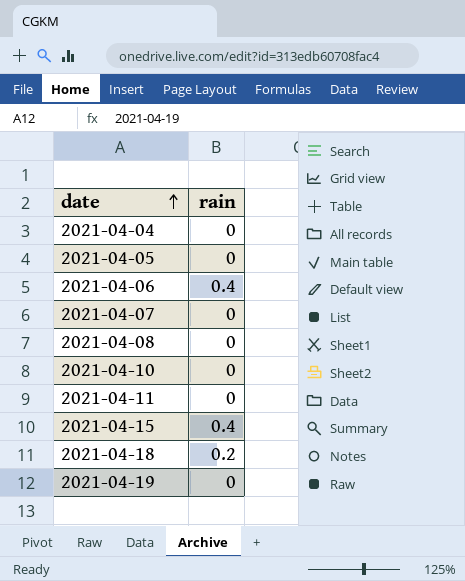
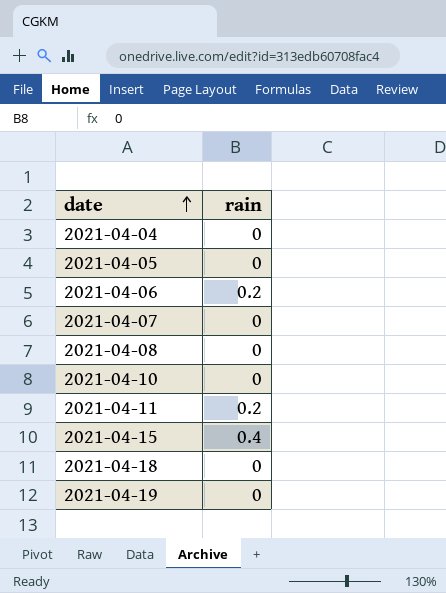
2021-04-06 | rain: 0.4 -> 0.2
2021-04-11 | rain: 0 -> 0.2
2021-04-18 | rain: 0.2 -> 0

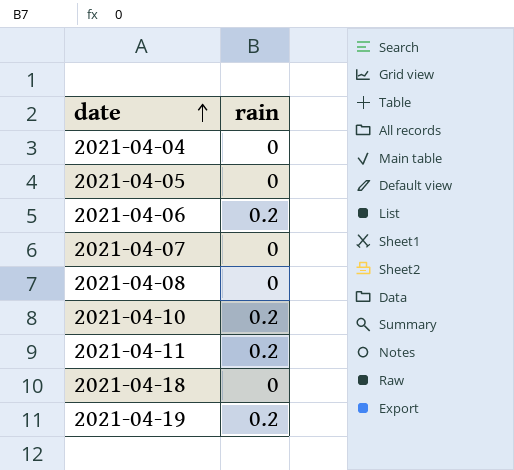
row 2021-04-15: 0.4 -> none
2021-04-10 | rain: 0 -> 0.2
2021-04-19 | rain: 0 -> 0.2

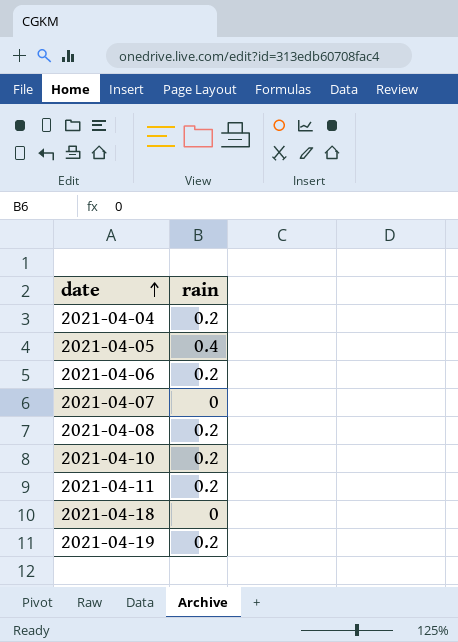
2021-04-04 | rain: 0 -> 0.2
2021-04-05 | rain: 0 -> 0.4
2021-04-08 | rain: 0 -> 0.2

